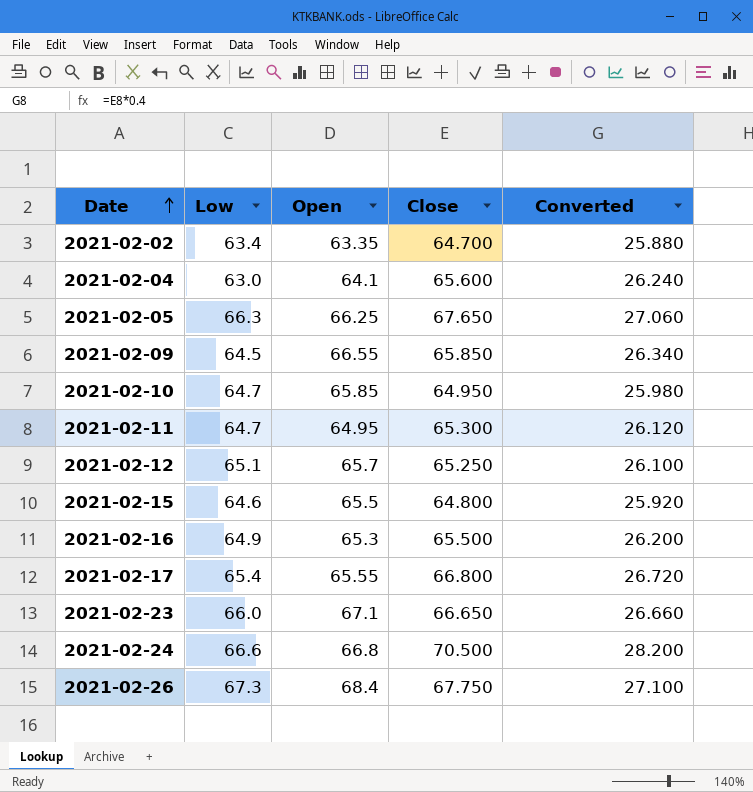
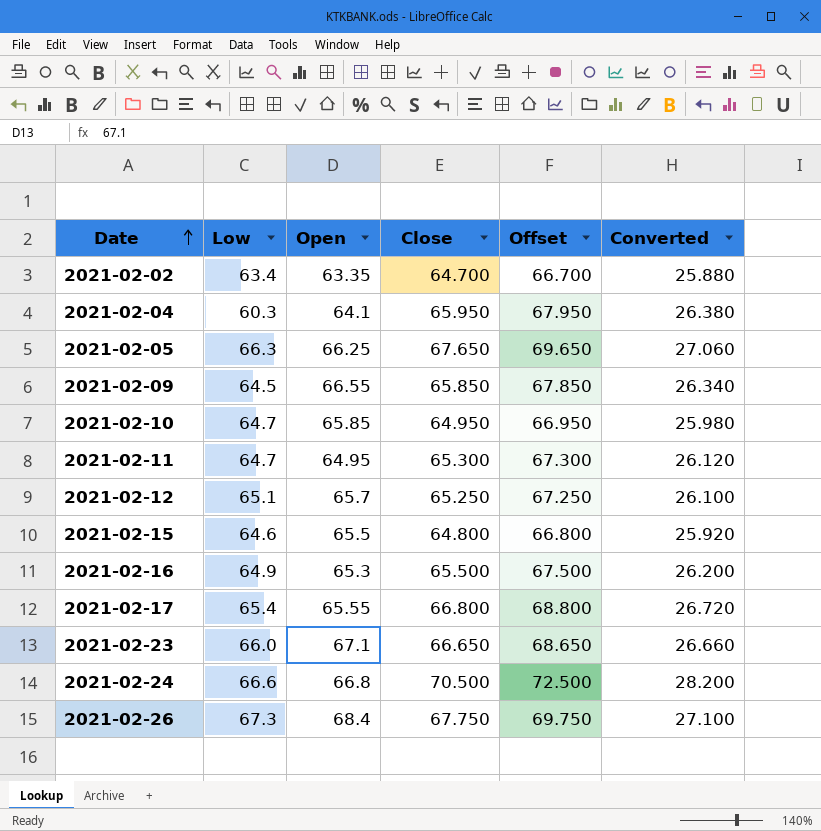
column Offset | formula: none -> [Close] + 2
2021-02-04 | Low: 63.0 -> 60.3
2021-02-04 | Close: 65.600 -> 65.950
2021-02-04 | Converted: 26.240 -> 26.380

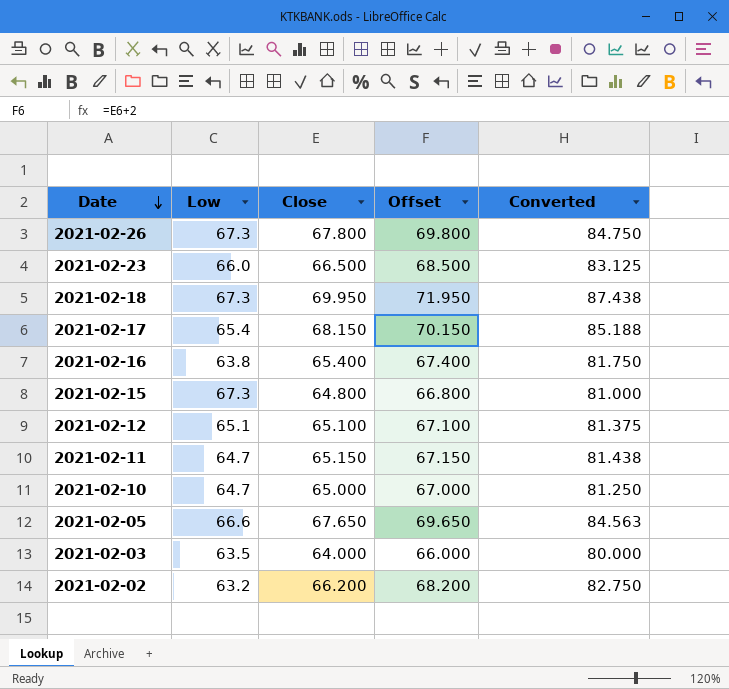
row order: Date ascending -> Date descending
column Open | position: 3 -> none
column Converted | formula: [Close] * 0.4 -> [Close] * 1.25
row 2021-02-04: 60.3 | 64.1 | 65.950 | 67.950 | 26.380 -> none
row 2021-02-09: 64.5 | 66.55 | 65.850 | 67.850 | 26.340 -> none
row 2021-02-24: 66.6 | 66.8 | 70.500 | 72.500 | 28.200 -> none
2021-02-26 | Close: 67.750 -> 67.800
2021-02-26 | Offset: 69.750 -> 69.800
2021-02-23 | Close: 66.650 -> 66.500
2021-02-23 | Offset: 68.650 -> 68.500
row 2021-02-18: none -> 67.3 | 69.950 | 71.950 | 87.438
2021-02-17 | Close: 66.800 -> 68.150
2021-02-17 | Offset: 68.800 -> 70.150
2021-02-16 | Low: 64.9 -> 63.8
2021-02-16 | Close: 65.500 -> 65.400
2021-02-16 | Offset: 67.500 -> 67.400
2021-02-15 | Low: 64.6 -> 67.3
2021-02-12 | Close: 65.250 -> 65.100
2021-02-12 | Offset: 67.250 -> 67.100
2021-02-11 | Close: 65.300 -> 65.150
2021-02-11 | Offset: 67.300 -> 67.150
2021-02-10 | Close: 64.950 -> 65.000
2021-02-10 | Offset: 66.950 -> 67.000
2021-02-05 | Low: 66.3 -> 66.6
row 2021-02-03: none -> 63.5 | 64.000 | 66.000 | 80.000
2021-02-02 | Low: 63.4 -> 63.2
2021-02-02 | Close: 64.700 -> 66.200
2021-02-02 | Offset: 66.700 -> 68.200

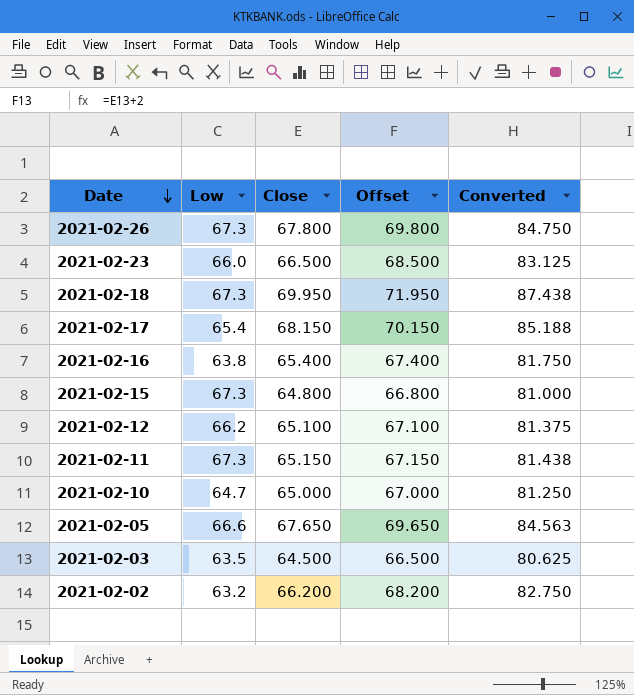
2021-02-12 | Low: 65.1 -> 66.2
2021-02-11 | Low: 64.7 -> 67.3
2021-02-03 | Close: 64.000 -> 64.500
2021-02-03 | Offset: 66.000 -> 66.500
2021-02-03 | Converted: 80.000 -> 80.625

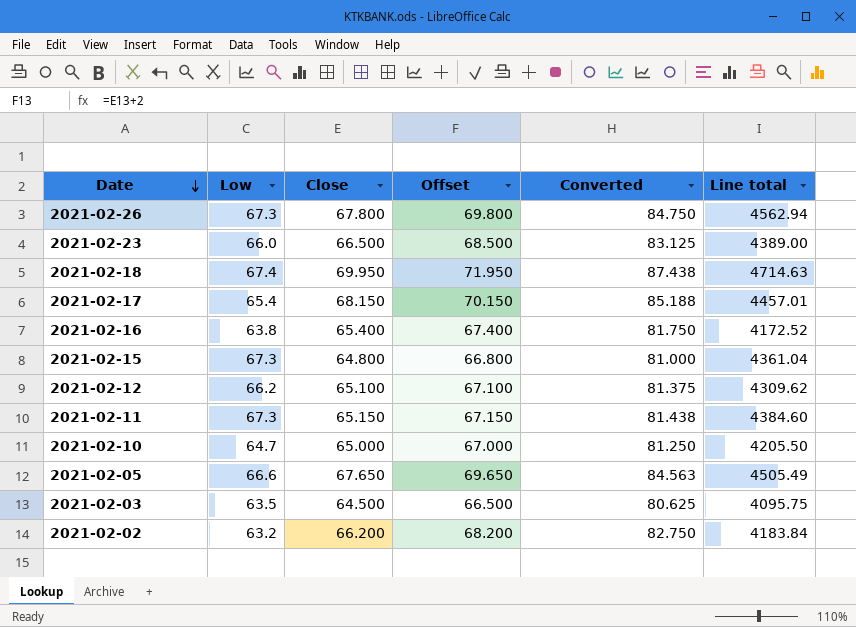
column Line total | formula: none -> [Low] * [Close]
2021-02-18 | Low: 67.3 -> 67.4

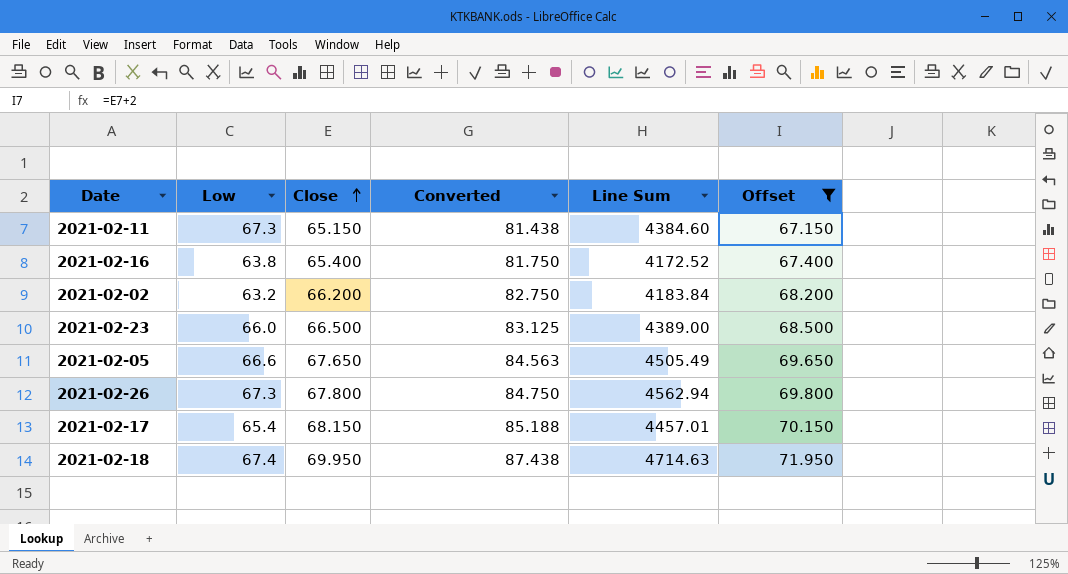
filter: none -> Offset >= 67.150
row order: Date descending -> Close ascending
column name: Line total -> Line Sum
column Offset | position: 4 -> 6

